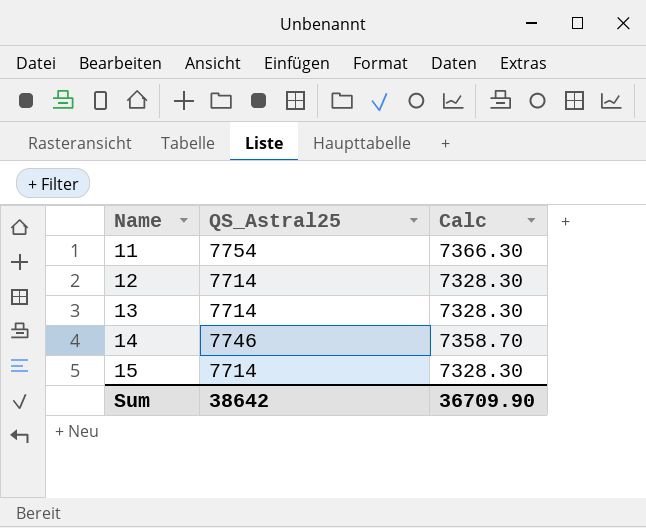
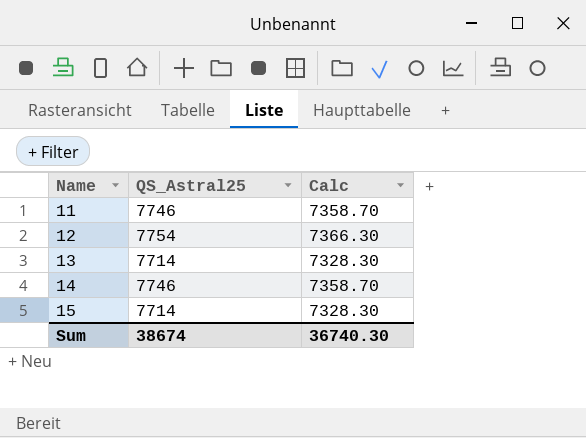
11 | QS_Astral25: 7754 -> 7746
11 | Calc: 7366.30 -> 7358.70
12 | QS_Astral25: 7714 -> 7754
12 | Calc: 7328.30 -> 7366.30
Sum | QS_Astral25: 38642 -> 38674
Sum | Calc: 36709.90 -> 36740.30

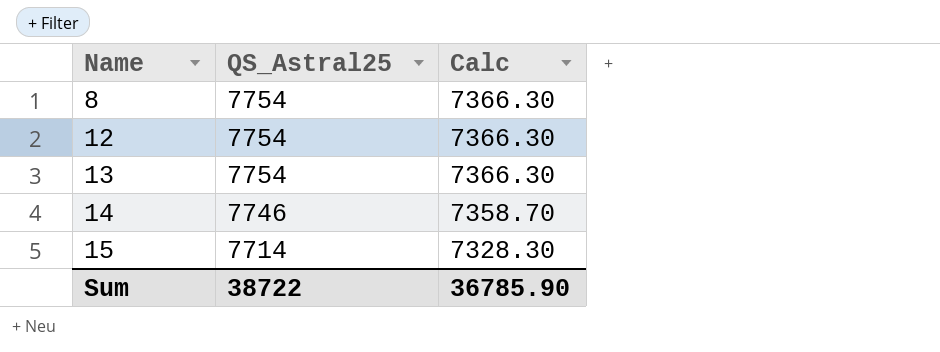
row 11: 7746 | 7358.70 -> none
row 8: none -> 7754 | 7366.30
13 | QS_Astral25: 7714 -> 7754
13 | Calc: 7328.30 -> 7366.30
Sum | QS_Astral25: 38674 -> 38722
Sum | Calc: 36740.30 -> 36785.90

